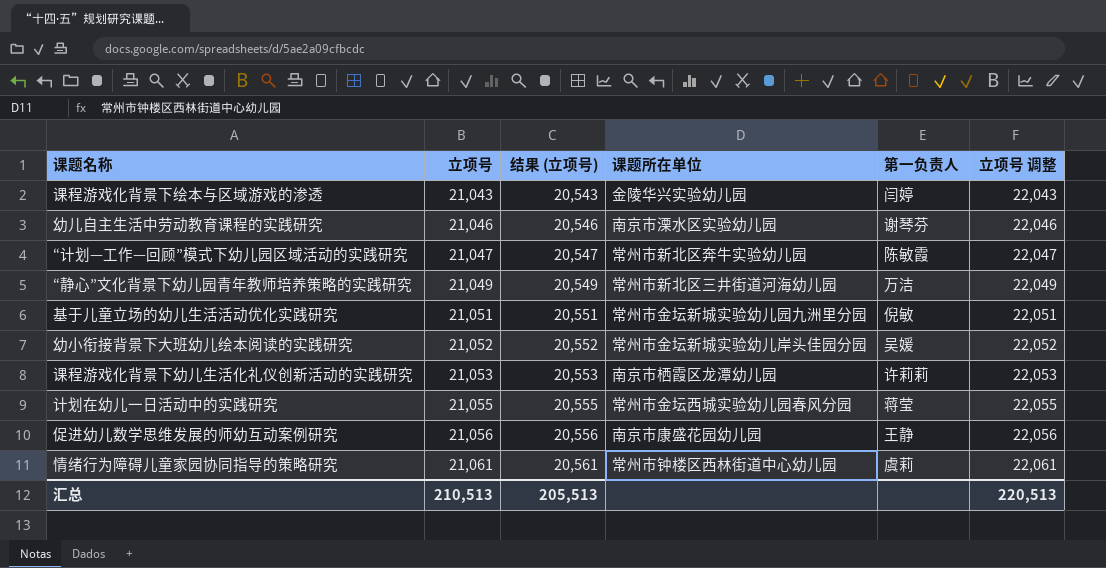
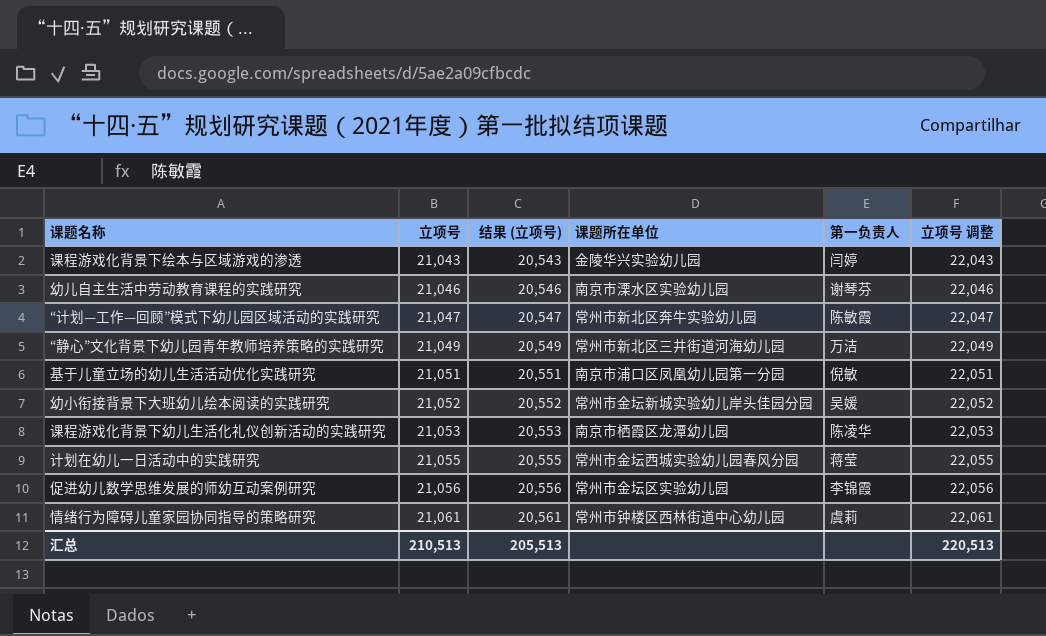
基于儿童立场的幼儿生活活动优化实践研究 | 课题所在单位: 常州市金坛新城实验幼儿园九洲里分园 -> 南京市浦口区凤凰幼儿园第一分园
课程游戏化背景下幼儿生活化礼仪创新活动的实践研究 | 第一负责人: 许莉莉 -> 陈凌华
促进幼儿数学思维发展的师幼互动案例研究 | 课题所在单位: 南京市康盛花园幼儿园 -> 常州市金坛区实验幼儿园
促进幼儿数学思维发展的师幼互动案例研究 | 第一负责人: 王静 -> 李锦霞

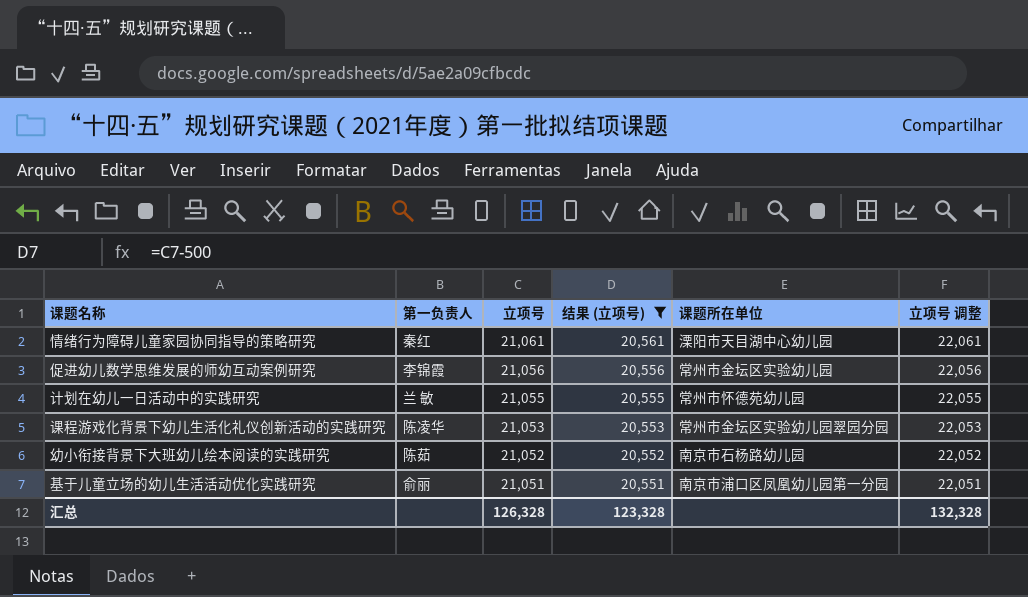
filter: none -> 结果 (立项号) >= 20,551
row order: 立项号 ascending -> 立项号 descending
column 第一负责人 | position: 5 -> 2
情绪行为障碍儿童家园协同指导的策略研究 | 第一负责人: 虞莉 -> 秦红
情绪行为障碍儿童家园协同指导的策略研究 | 课题所在单位: 常州市钟楼区西林街道中心幼儿园 -> 溧阳市天目湖中心幼儿园
计划在幼儿一日活动中的实践研究 | 第一负责人: 蒋莹 -> 兰 敏
计划在幼儿一日活动中的实践研究 | 课题所在单位: 常州市金坛西城实验幼儿园春风分园 -> 常州市怀德苑幼儿园
课程游戏化背景下幼儿生活化礼仪创新活动的实践研究 | 课题所在单位: 南京市栖霞区龙潭幼儿园 -> 常州市金坛区实验幼儿园翠园分园
幼小衔接背景下大班幼儿绘本阅读的实践研究 | 第一负责人: 吴媛 -> 陈茹
幼小衔接背景下大班幼儿绘本阅读的实践研究 | 课题所在单位: 常州市金坛新城实验幼儿岸头佳园分园 -> 南京市石杨路幼儿园
基于儿童立场的幼儿生活活动优化实践研究 | 第一负责人: 倪敏 -> 俞丽
汇总 | 立项号: 210,513 -> 126,328
汇总 | 结果 (立项号): 205,513 -> 123,328
汇总 | 立项号 调整: 220,513 -> 132,328

